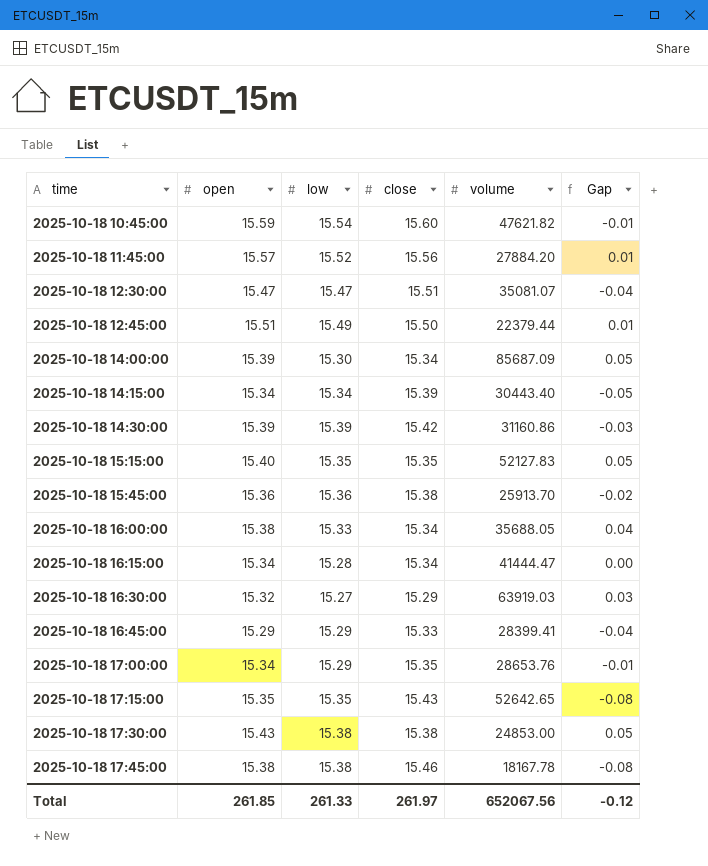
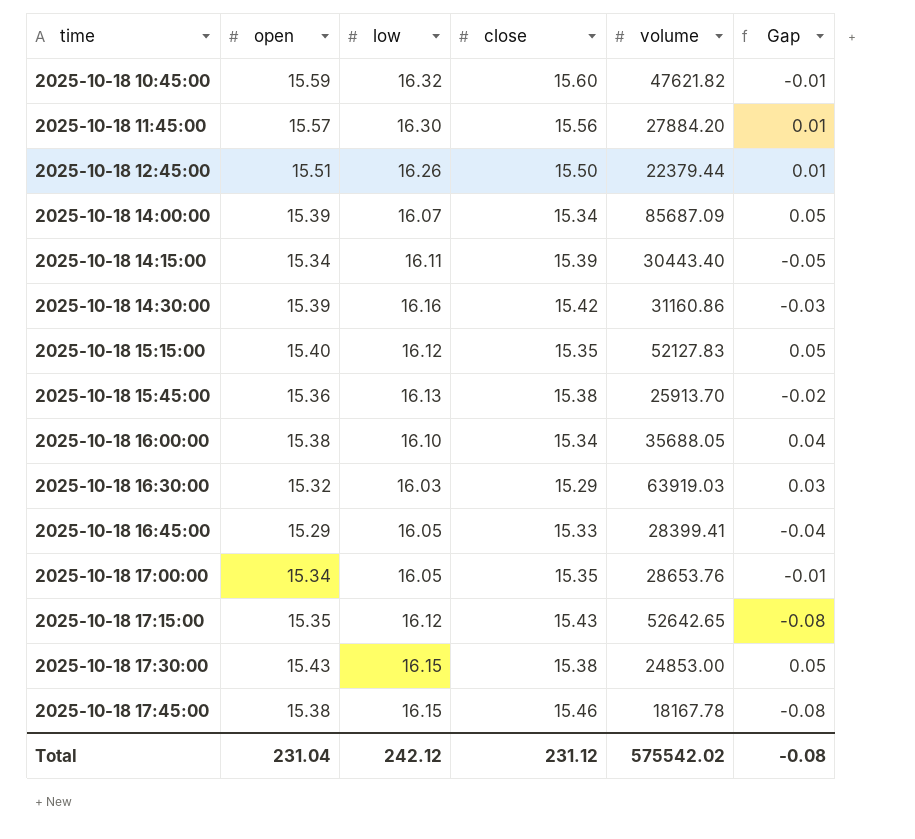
row 2025-10-18 12:30:00: 15.47 | 15.47 | 15.51 | 35081.07 | -0.04 -> none
row 2025-10-18 16:15:00: 15.34 | 15.28 | 15.34 | 41444.47 | 0.00 -> none
2025-10-18 10:45:00 | low: 15.54 -> 16.32
2025-10-18 11:45:00 | low: 15.52 -> 16.30
2025-10-18 12:45:00 | low: 15.49 -> 16.26
2025-10-18 14:00:00 | low: 15.30 -> 16.07
2025-10-18 14:15:00 | low: 15.34 -> 16.11
2025-10-18 14:30:00 | low: 15.39 -> 16.16
2025-10-18 15:15:00 | low: 15.35 -> 16.12
2025-10-18 15:45:00 | low: 15.36 -> 16.13
2025-10-18 16:00:00 | low: 15.33 -> 16.10
2025-10-18 16:30:00 | low: 15.27 -> 16.03
2025-10-18 16:45:00 | low: 15.29 -> 16.05
2025-10-18 17:00:00 | low: 15.29 -> 16.05
2025-10-18 17:15:00 | low: 15.35 -> 16.12
2025-10-18 17:30:00 | low: 15.38 -> 16.15
2025-10-18 17:45:00 | low: 15.38 -> 16.15
Total | open: 261.85 -> 231.04
Total | low: 261.33 -> 242.12
Total | close: 261.97 -> 231.12
Total | volume: 652067.56 -> 575542.02
Total | Gap: -0.12 -> -0.08

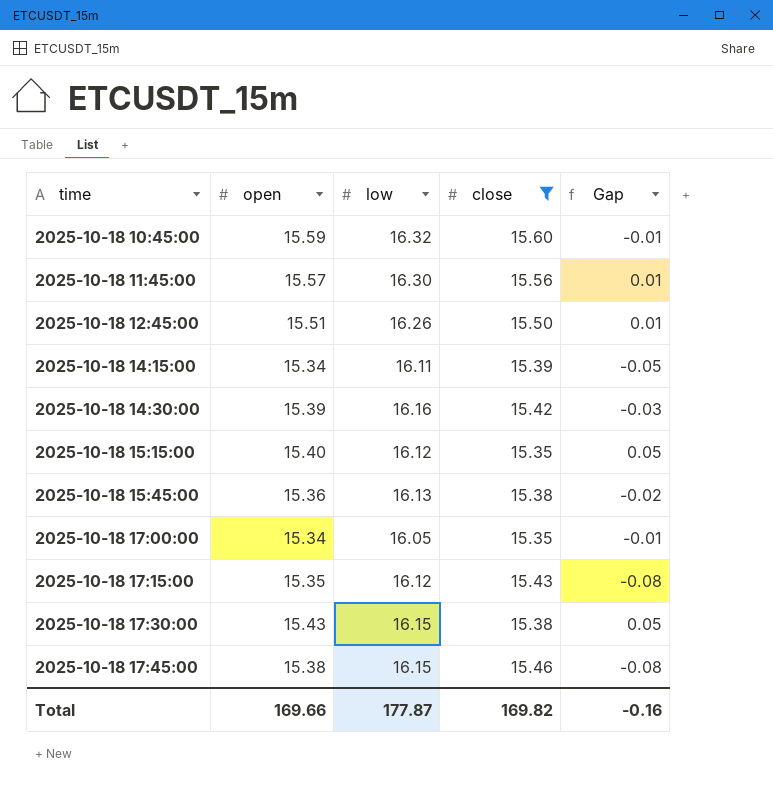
filter: none -> close >= 15.35
column volume | position: 5 -> none
Total | open: 231.04 -> 169.66
Total | low: 242.12 -> 177.87
Total | close: 231.12 -> 169.82
Total | Gap: -0.08 -> -0.16

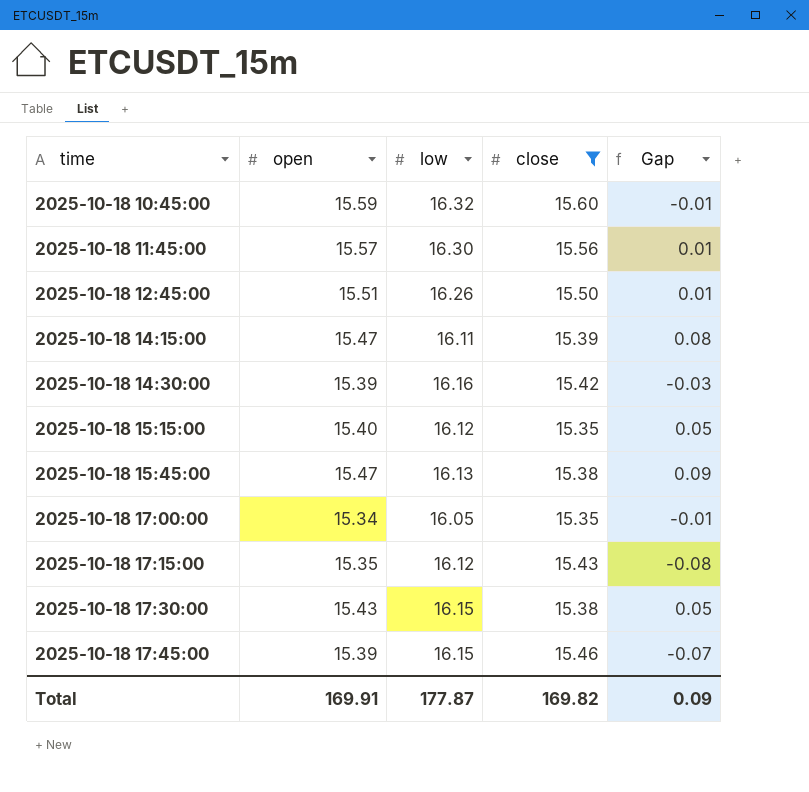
2025-10-18 14:15:00 | open: 15.34 -> 15.47
2025-10-18 14:15:00 | Gap: -0.05 -> 0.08
2025-10-18 15:45:00 | open: 15.36 -> 15.47
2025-10-18 15:45:00 | Gap: -0.02 -> 0.09
2025-10-18 17:45:00 | open: 15.38 -> 15.39
2025-10-18 17:45:00 | Gap: -0.08 -> -0.07
Total | open: 169.66 -> 169.91
Total | Gap: -0.16 -> 0.09

